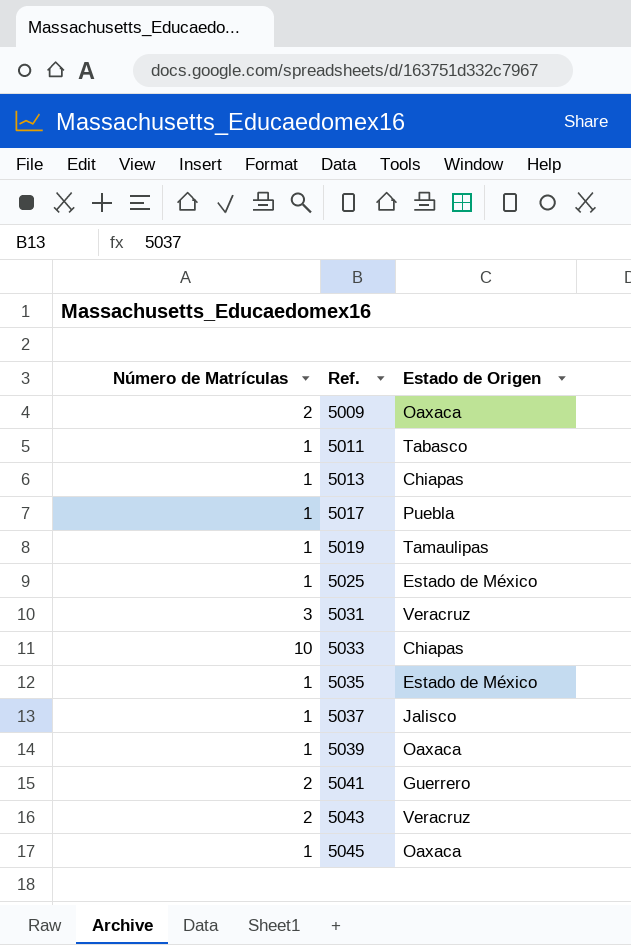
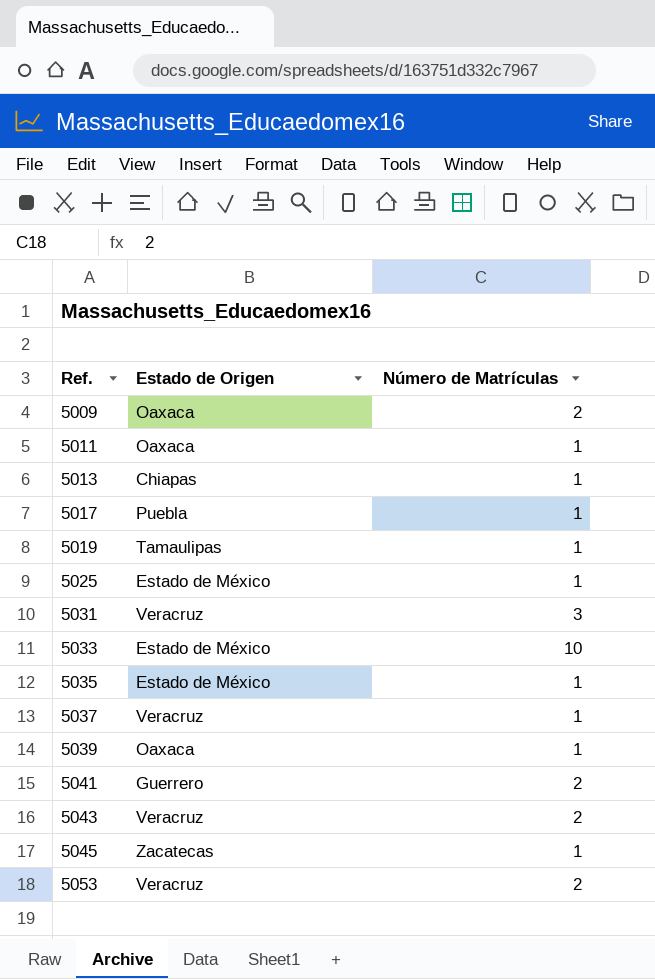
column Número de Matrículas | position: 1 -> 3
5011 | Estado de Origen: Tabasco -> Oaxaca
5033 | Estado de Origen: Chiapas -> Estado de México
5037 | Estado de Origen: Jalisco -> Veracruz
5045 | Estado de Origen: Oaxaca -> Zacatecas
row 5053: none -> Veracruz | 2

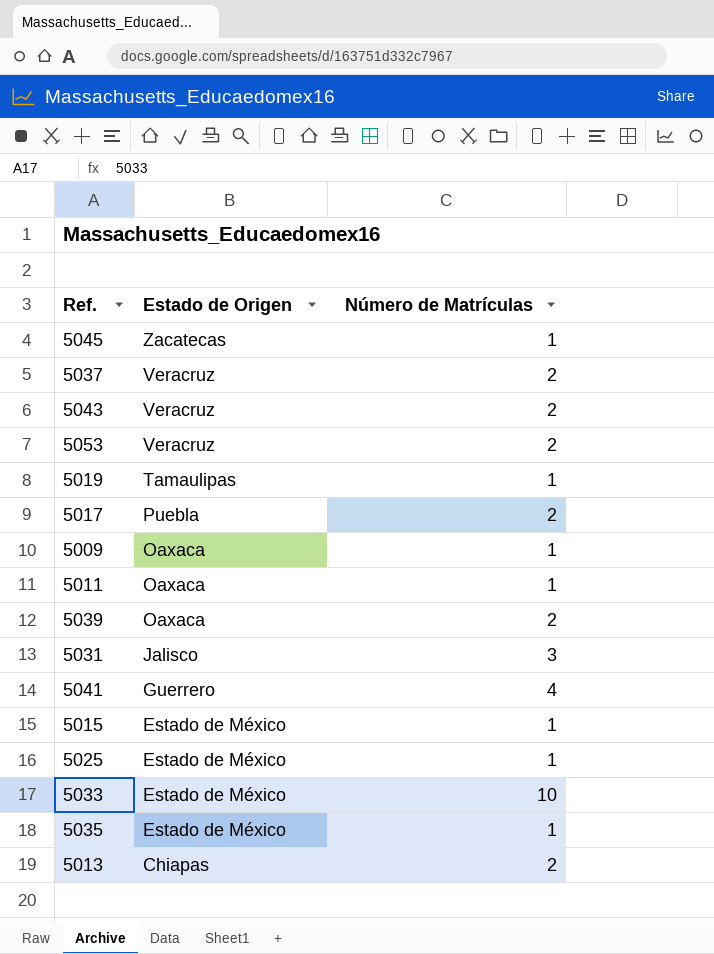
row order: Ref. ascending -> Estado de Origen descending
5037 | Número de Matrículas: 1 -> 2
5017 | Número de Matrículas: 1 -> 2
5009 | Número de Matrículas: 2 -> 1
5039 | Número de Matrículas: 1 -> 2
5031 | Estado de Origen: Veracruz -> Jalisco
5041 | Número de Matrículas: 2 -> 4
row 5015: none -> Estado de México | 1
5013 | Número de Matrículas: 1 -> 2

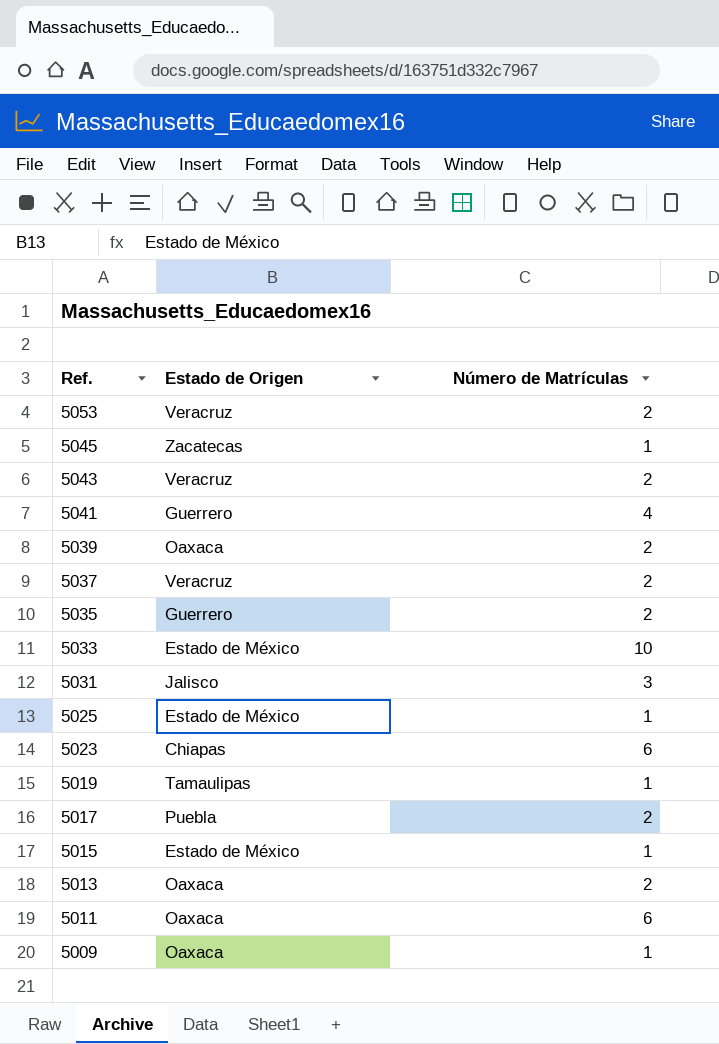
row order: Estado de Origen descending -> Ref. descending
5035 | Estado de Origen: Estado de México -> Guerrero
5035 | Número de Matrículas: 1 -> 2
row 5023: none -> Chiapas | 6
5013 | Estado de Origen: Chiapas -> Oaxaca
5011 | Número de Matrículas: 1 -> 6

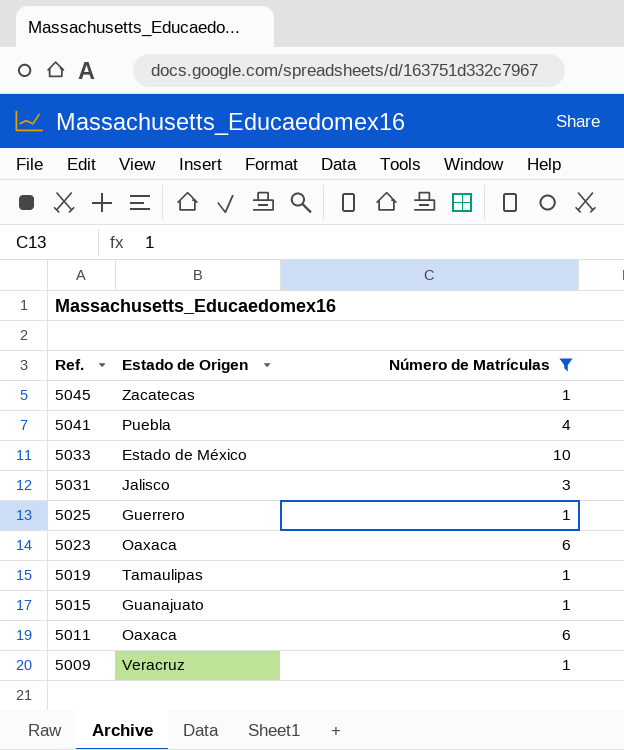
filter: none -> Número de Matrículas != 2
5041 | Estado de Origen: Guerrero -> Puebla
5025 | Estado de Origen: Estado de México -> Guerrero
5023 | Estado de Origen: Chiapas -> Oaxaca
5015 | Estado de Origen: Estado de México -> Guanajuato
5009 | Estado de Origen: Oaxaca -> Veracruz

